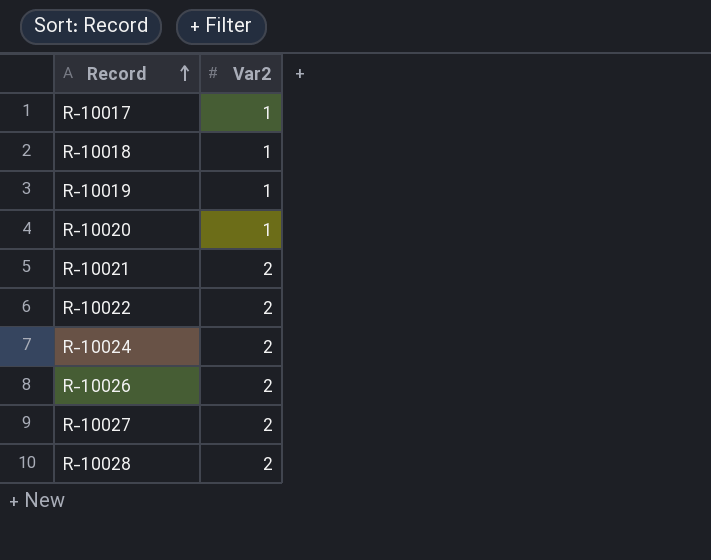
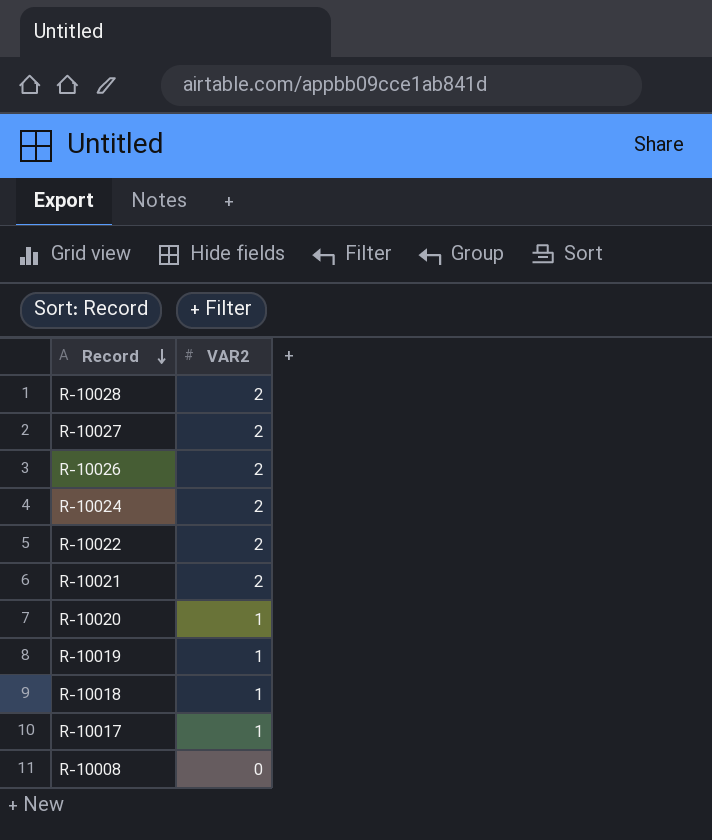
row order: Record ascending -> Record descending
column name: Var2 -> VAR2
row R-10008: none -> 0

